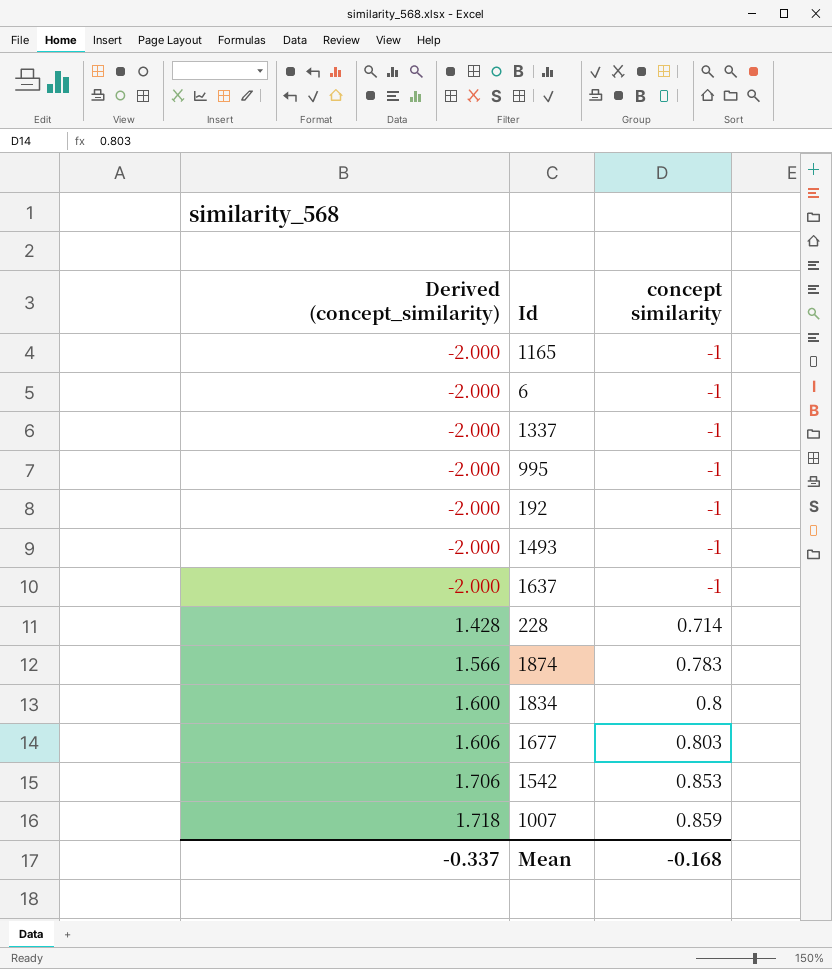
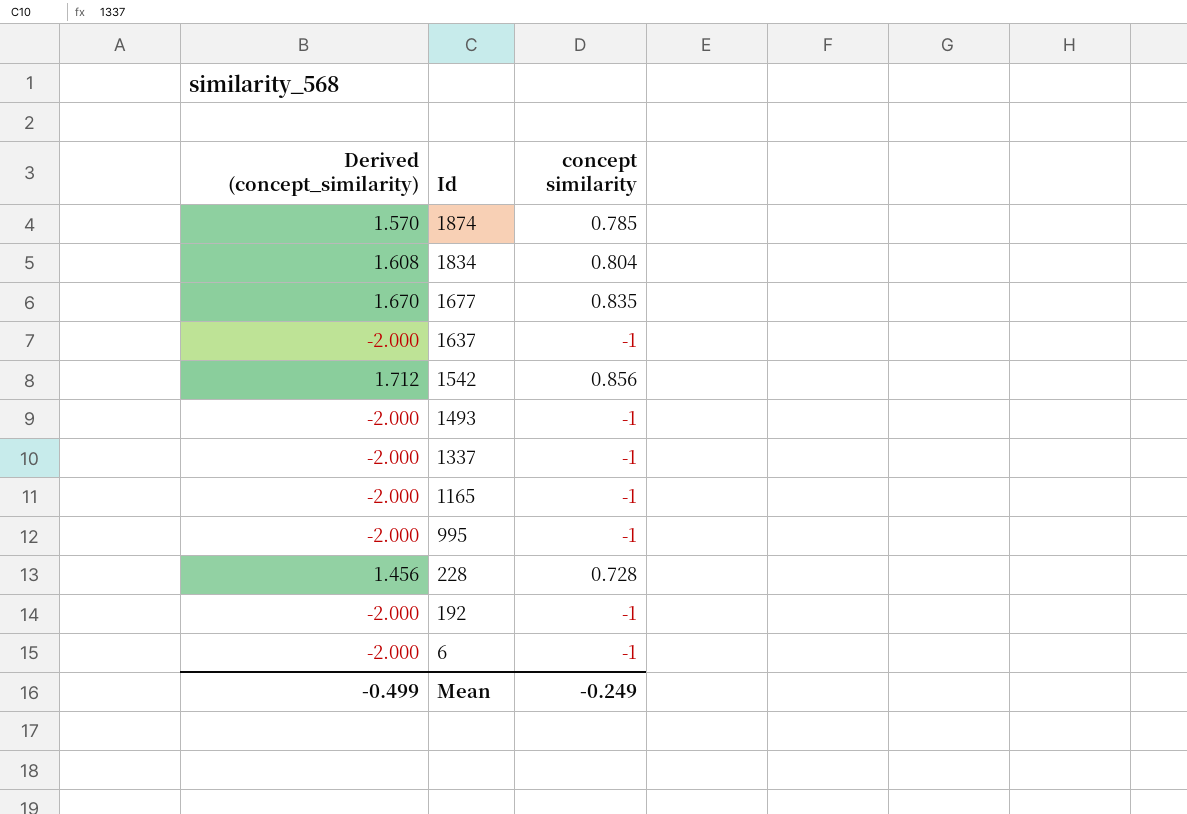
row order: Derived (concept_similarity) ascending -> Id descending
row 1007: 1.718 | 0.859 -> none
1874 | Derived (concept_similarity): 1.566 -> 1.570
1874 | concept similarity: 0.783 -> 0.785
1834 | Derived (concept_similarity): 1.600 -> 1.608
1834 | concept similarity: 0.8 -> 0.804
1677 | Derived (concept_similarity): 1.606 -> 1.670
1677 | concept similarity: 0.803 -> 0.835
1542 | Derived (concept_similarity): 1.706 -> 1.712
1542 | concept similarity: 0.853 -> 0.856
228 | Derived (concept_similarity): 1.428 -> 1.456
228 | concept similarity: 0.714 -> 0.728
Mean | Derived (concept_similarity): -0.337 -> -0.499
Mean | concept similarity: -0.168 -> -0.249

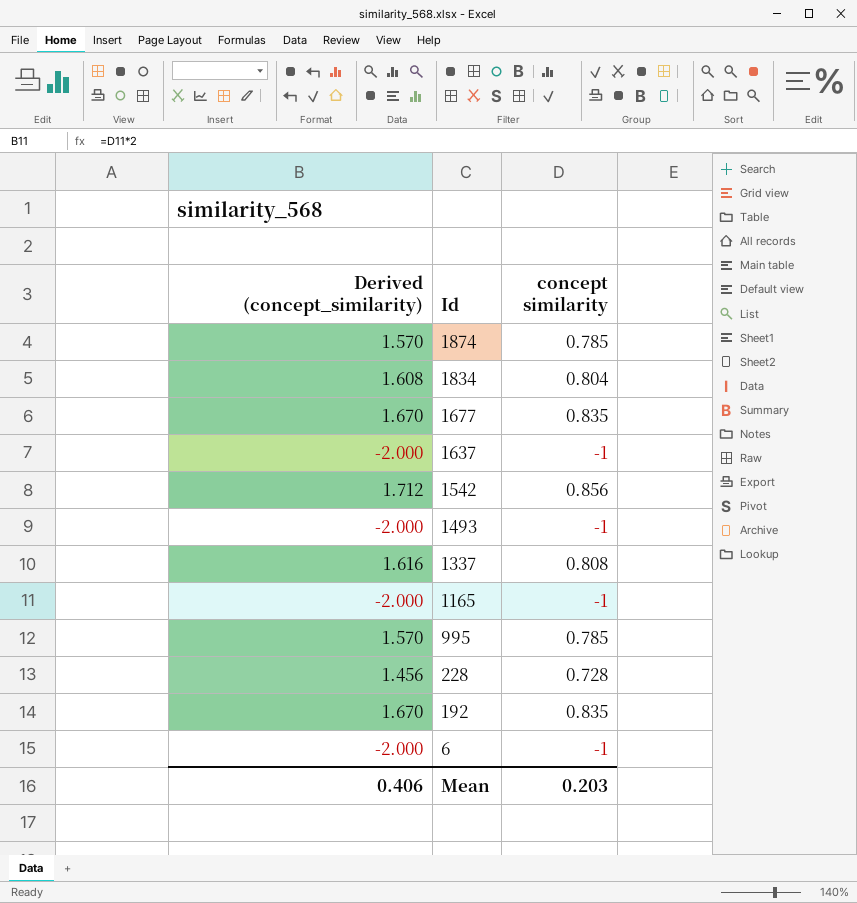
1337 | Derived (concept_similarity): -2.000 -> 1.616
1337 | concept similarity: -1 -> 0.808
995 | Derived (concept_similarity): -2.000 -> 1.570
995 | concept similarity: -1 -> 0.785
192 | Derived (concept_similarity): -2.000 -> 1.670
192 | concept similarity: -1 -> 0.835
Mean | Derived (concept_similarity): -0.499 -> 0.406
Mean | concept similarity: -0.249 -> 0.203

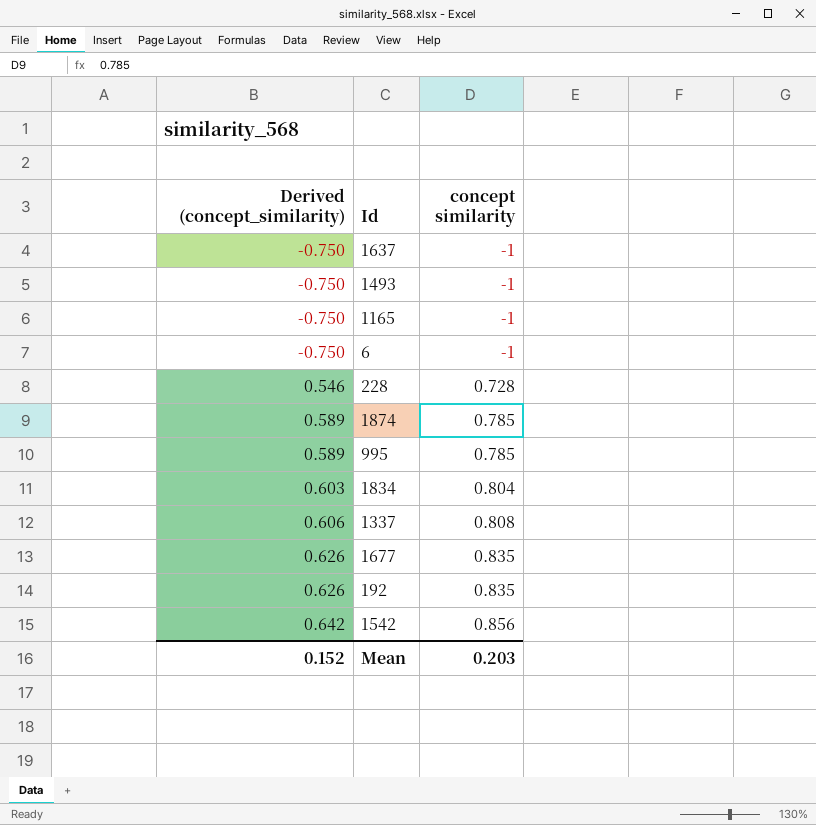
row order: Id descending -> Derived (concept_similarity) ascending
column Derived (concept_similarity) | formula: [concept similarity] * 2 -> [concept similarity] * 0.75
Mean | Derived (concept_similarity): 0.406 -> 0.152

